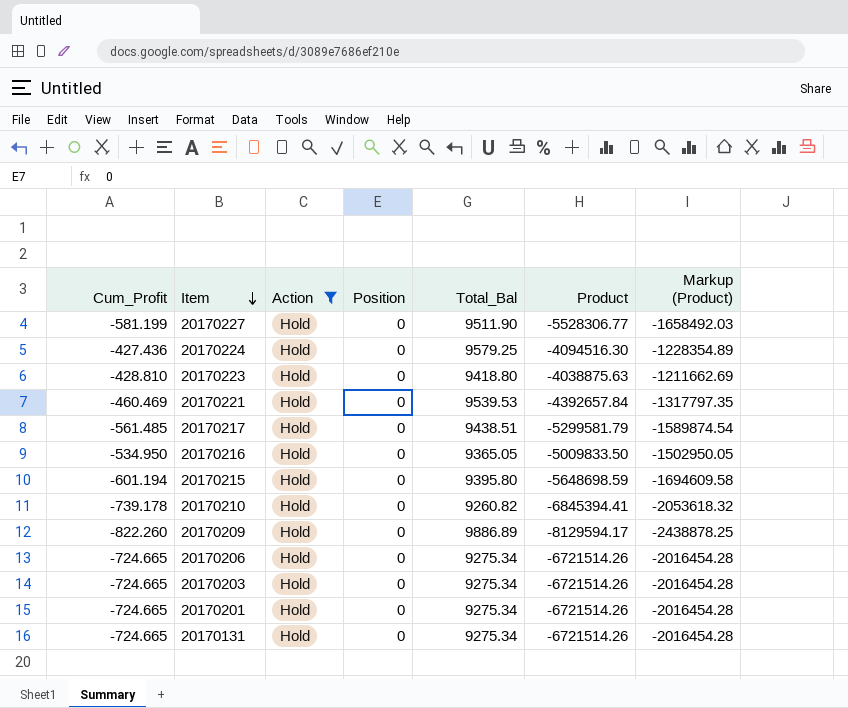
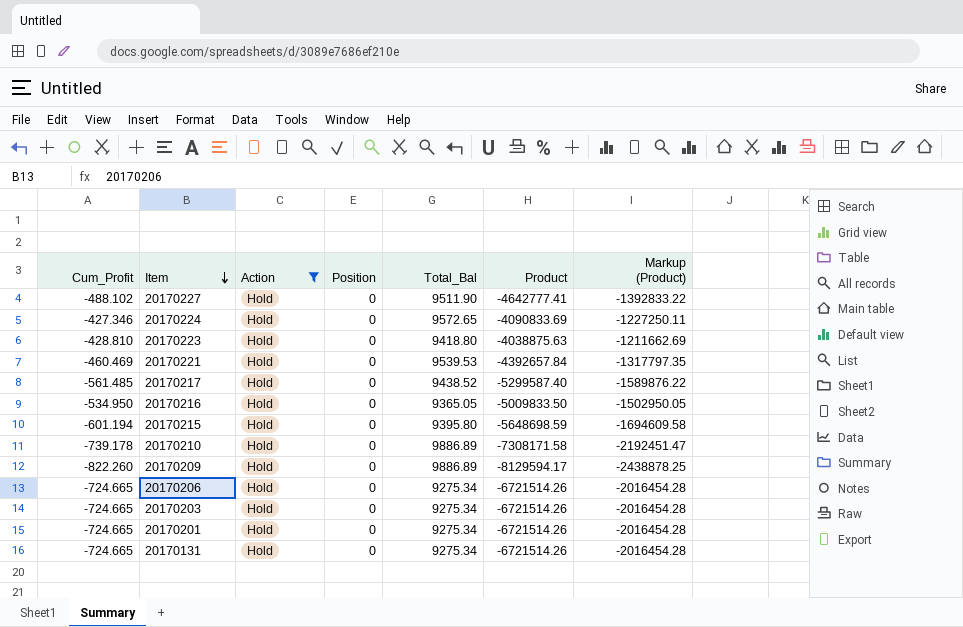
20170227 | Cum_Profit: -581.199 -> -488.102
20170227 | Product: -5528306.77 -> -4642777.41
20170227 | Markup (Product): -1658492.03 -> -1392833.22
20170224 | Cum_Profit: -427.436 -> -427.346
20170224 | Total_Bal: 9579.25 -> 9572.65
20170224 | Product: -4094516.30 -> -4090833.69
20170224 | Markup (Product): -1228354.89 -> -1227250.11
20170217 | Total_Bal: 9438.51 -> 9438.52
20170217 | Product: -5299581.79 -> -5299587.40
20170217 | Markup (Product): -1589874.54 -> -1589876.22
20170210 | Total_Bal: 9260.82 -> 9886.89
20170210 | Product: -6845394.41 -> -7308171.58
20170210 | Markup (Product): -2053618.32 -> -2192451.47

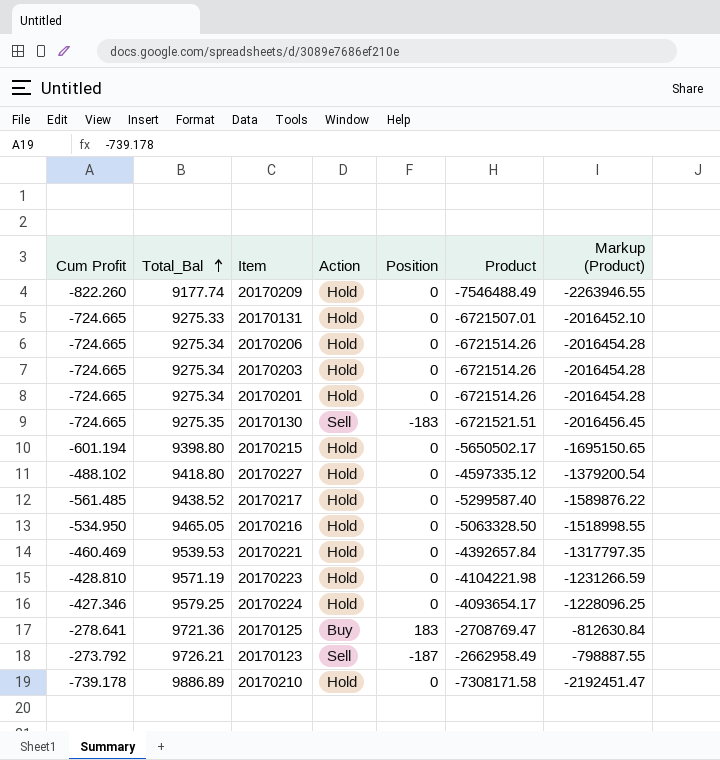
filter: Action = Hold -> none
row order: Item descending -> Total_Bal ascending
column name: Cum_Profit -> Cum Profit
column Total_Bal | position: 5 -> 2
20170209 | Total_Bal: 9886.89 -> 9177.74
20170209 | Product: -8129594.17 -> -7546488.49
20170209 | Markup (Product): -2438878.25 -> -2263946.55
20170131 | Total_Bal: 9275.34 -> 9275.33
20170131 | Product: -6721514.26 -> -6721507.01
20170131 | Markup (Product): -2016454.28 -> -2016452.10
20170215 | Total_Bal: 9395.80 -> 9398.80
20170215 | Product: -5648698.59 -> -5650502.17
20170215 | Markup (Product): -1694609.58 -> -1695150.65
20170227 | Total_Bal: 9511.90 -> 9418.80
20170227 | Product: -4642777.41 -> -4597335.12
20170227 | Markup (Product): -1392833.22 -> -1379200.54
20170216 | Total_Bal: 9365.05 -> 9465.05
20170216 | Product: -5009833.50 -> -5063328.50
20170216 | Markup (Product): -1502950.05 -> -1518998.55
20170223 | Total_Bal: 9418.80 -> 9571.19
20170223 | Product: -4038875.63 -> -4104221.98
20170223 | Markup (Product): -1211662.69 -> -1231266.59
20170224 | Total_Bal: 9572.65 -> 9579.25
20170224 | Product: -4090833.69 -> -4093654.17
20170224 | Markup (Product): -1227250.11 -> -1228096.25

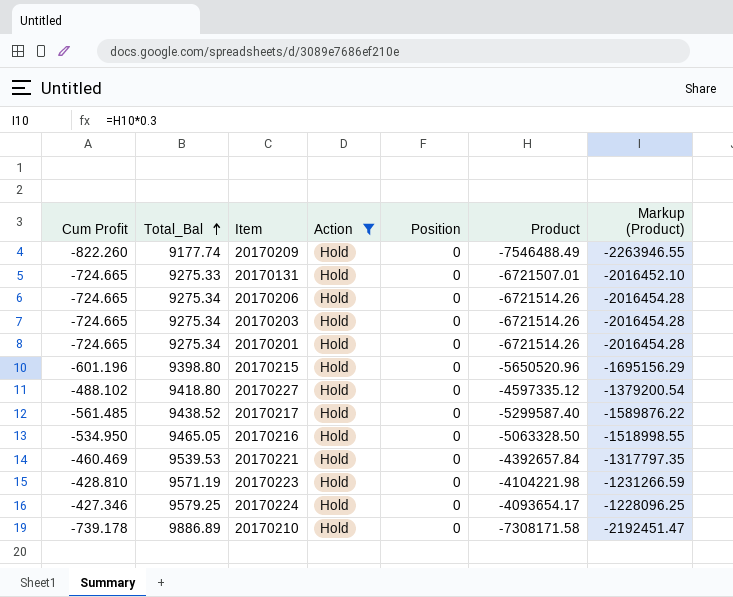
filter: none -> Action = Hold
20170215 | Cum Profit: -601.194 -> -601.196
20170215 | Product: -5650502.17 -> -5650520.96
20170215 | Markup (Product): -1695150.65 -> -1695156.29

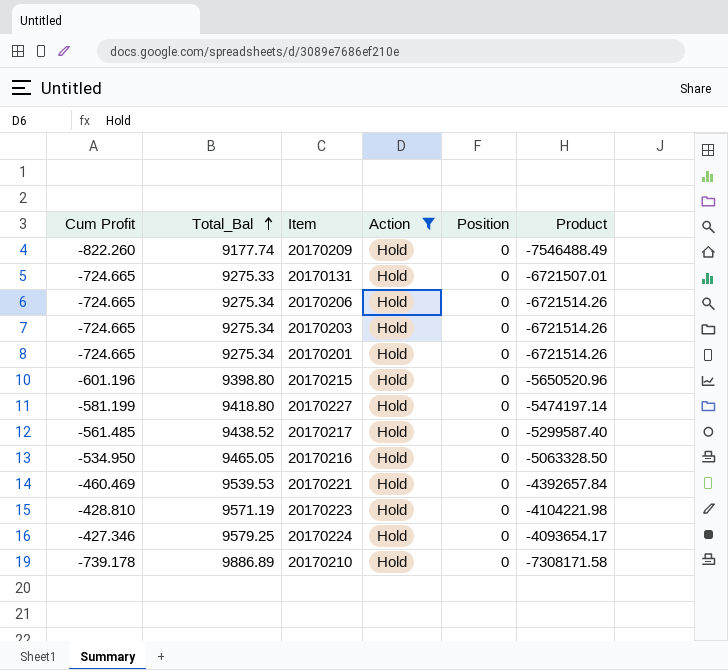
column Markup (Product) | formula: [Product] * 0.3 -> none
20170227 | Cum Profit: -488.102 -> -581.199
20170227 | Product: -4597335.12 -> -5474197.14

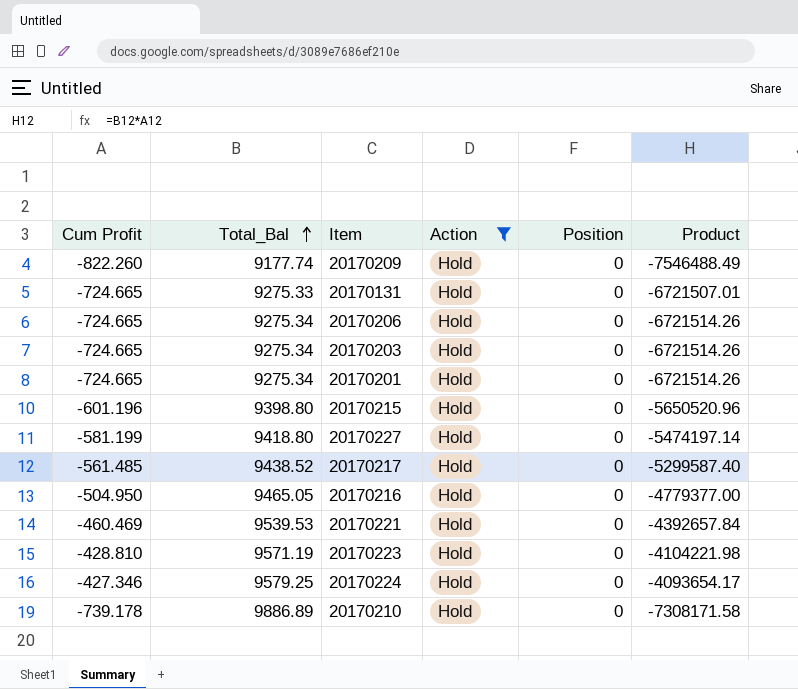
20170216 | Cum Profit: -534.950 -> -504.950
20170216 | Product: -5063328.50 -> -4779377.00

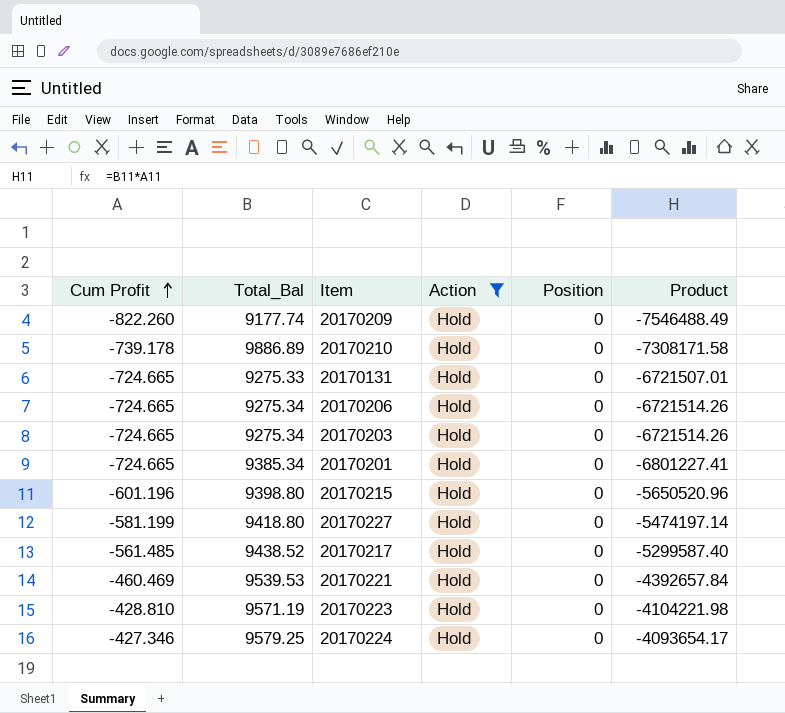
row order: Total_Bal ascending -> Cum Profit ascending
row 20170216: -504.950 | 9465.05 | Hold | 0 | -4779377.00 -> none
20170201 | Total_Bal: 9275.34 -> 9385.34
20170201 | Product: -6721514.26 -> -6801227.41

